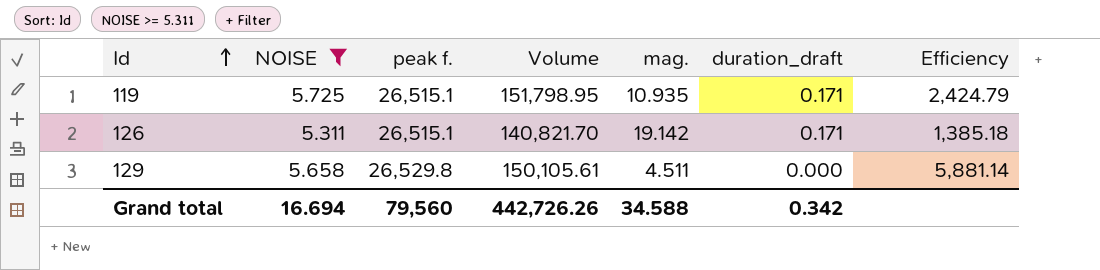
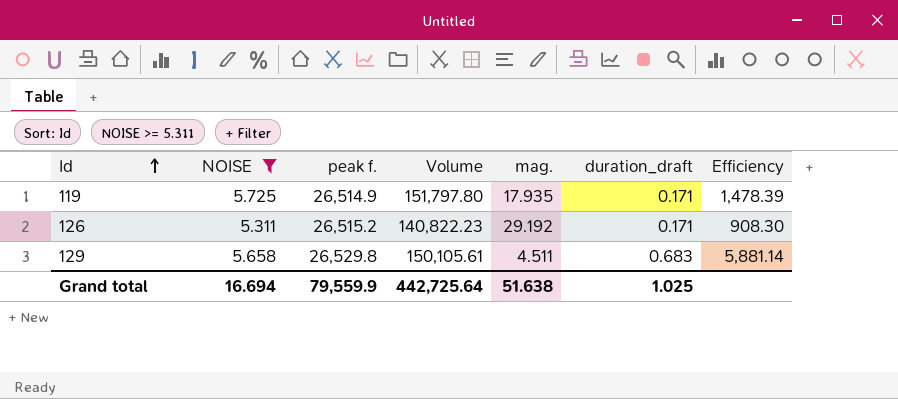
119 | peak f.: 26,515.1 -> 26,514.9
119 | Volume: 151,798.95 -> 151,797.80
119 | mag.: 10.935 -> 17.935
119 | Efficiency: 2,424.79 -> 1,478.39
126 | peak f.: 26,515.1 -> 26,515.2
126 | Volume: 140,821.70 -> 140,822.23
126 | mag.: 19.142 -> 29.192
126 | Efficiency: 1,385.18 -> 908.30
129 | duration_draft: 0.000 -> 0.683
Grand total | peak f.: 79,560 -> 79,559.9
Grand total | Volume: 442,726.26 -> 442,725.64
Grand total | mag.: 34.588 -> 51.638
Grand total | duration_draft: 0.342 -> 1.025

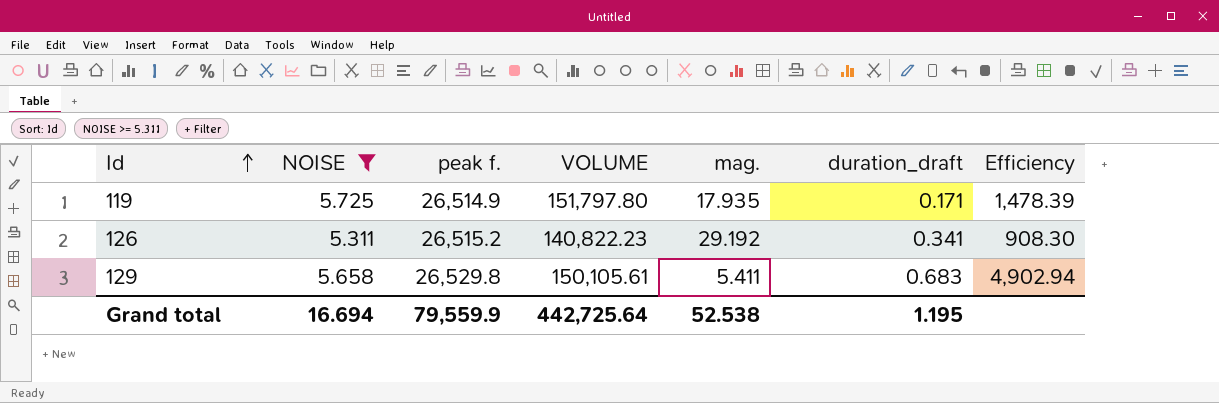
column name: Volume -> VOLUME
126 | duration_draft: 0.171 -> 0.341
129 | mag.: 4.511 -> 5.411
129 | Efficiency: 5,881.14 -> 4,902.94
Grand total | mag.: 51.638 -> 52.538
Grand total | duration_draft: 1.025 -> 1.195

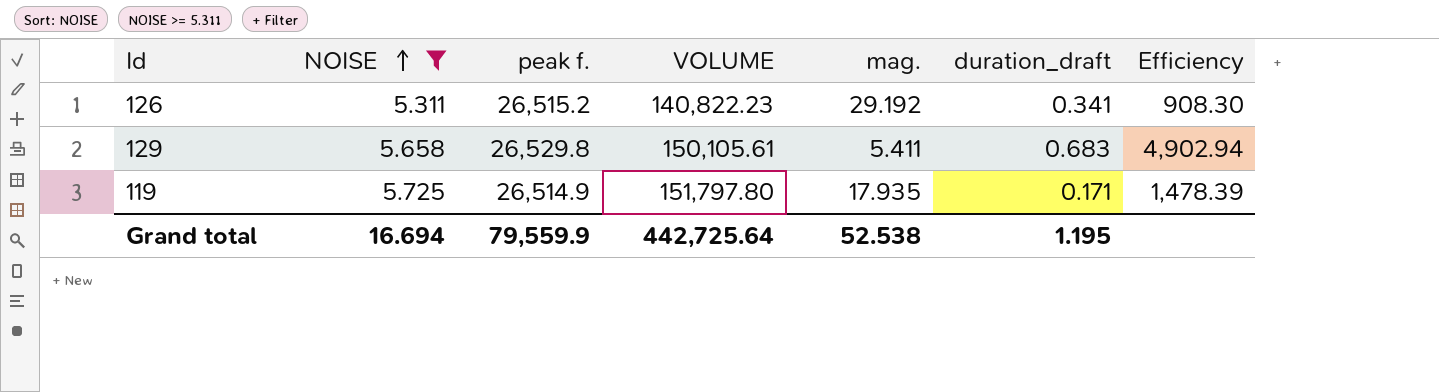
row order: Id ascending -> NOISE ascending

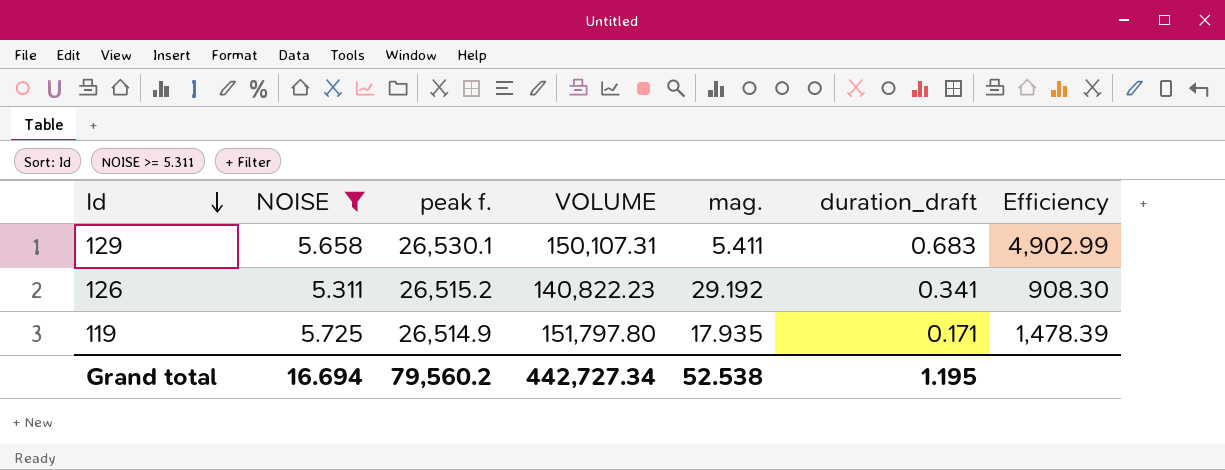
row order: NOISE ascending -> Id descending
129 | peak f.: 26,529.8 -> 26,530.1
129 | VOLUME: 150,105.61 -> 150,107.31
129 | Efficiency: 4,902.94 -> 4,902.99
Grand total | peak f.: 79,559.9 -> 79,560.2
Grand total | VOLUME: 442,725.64 -> 442,727.34

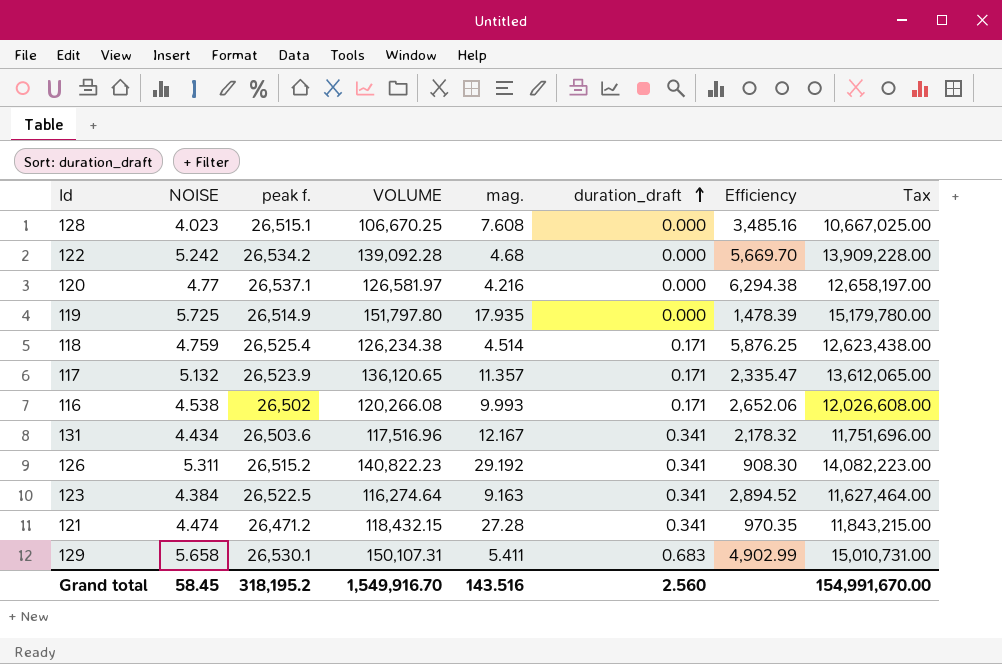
filter: NOISE >= 5.311 -> none
row order: Id descending -> duration_draft ascending
column Tax | formula: none -> [VOLUME] * 100
119 | duration_draft: 0.171 -> 0.000
Grand total | NOISE: 16.694 -> 58.45
Grand total | peak f.: 79,560.2 -> 318,195.2
Grand total | VOLUME: 442,727.34 -> 1,549,916.70
Grand total | mag.: 52.538 -> 143.516
Grand total | duration_draft: 1.195 -> 2.560

